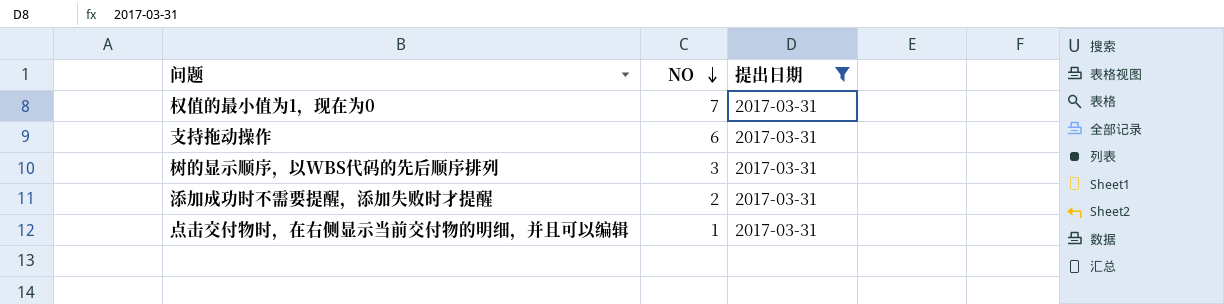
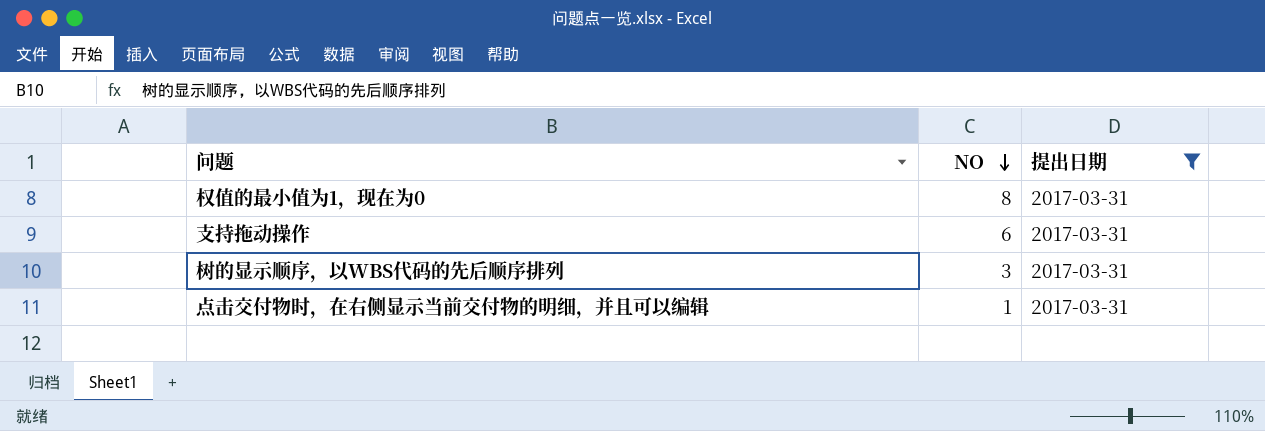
row 添加成功时不需要提醒，添加失败时才提醒: 2 | 2017-03-31 -> none
权值的最小值为1，现在为0 | NO: 7 -> 8

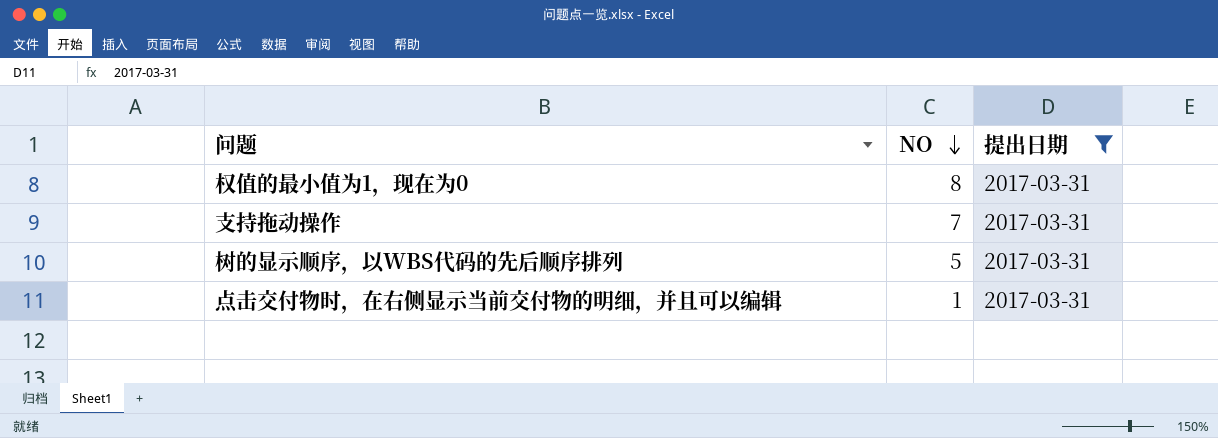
支持拖动操作 | NO: 6 -> 7
树的显示顺序，以WBS代码的先后顺序排列 | NO: 3 -> 5

